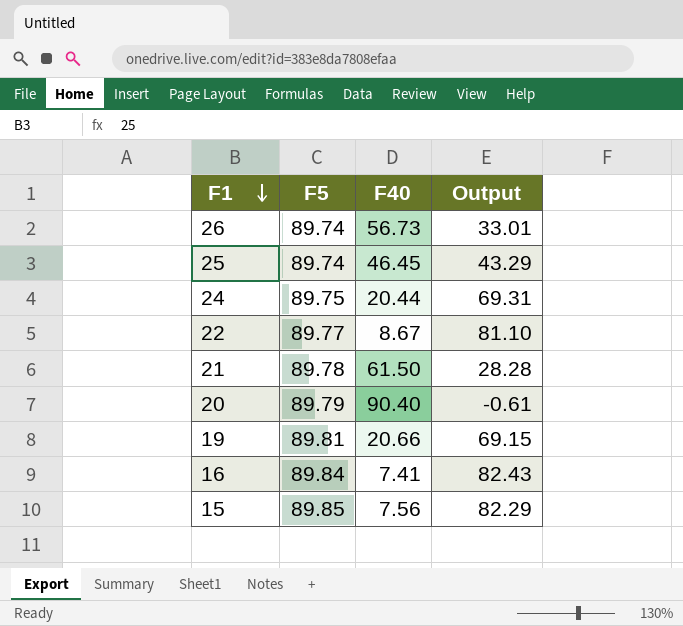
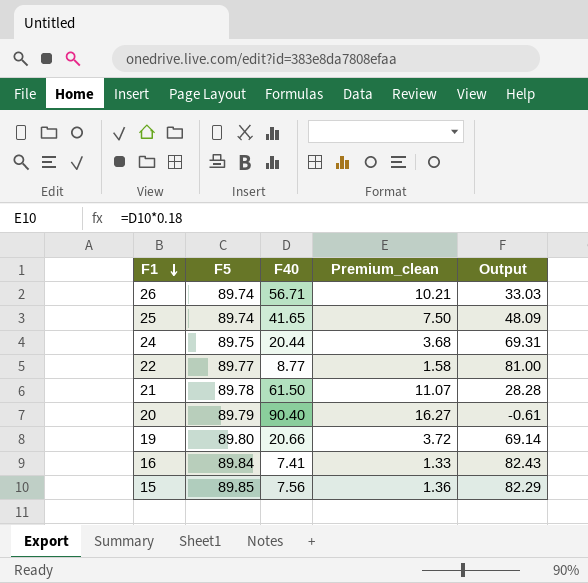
column Premium_clean | formula: none -> [F40] * 0.18
26 | F40: 56.73 -> 56.71
26 | Output: 33.01 -> 33.03
25 | F40: 46.45 -> 41.65
25 | Output: 43.29 -> 48.09
22 | F40: 8.67 -> 8.77
22 | Output: 81.10 -> 81.00
19 | F5: 89.81 -> 89.80
19 | Output: 69.15 -> 69.14

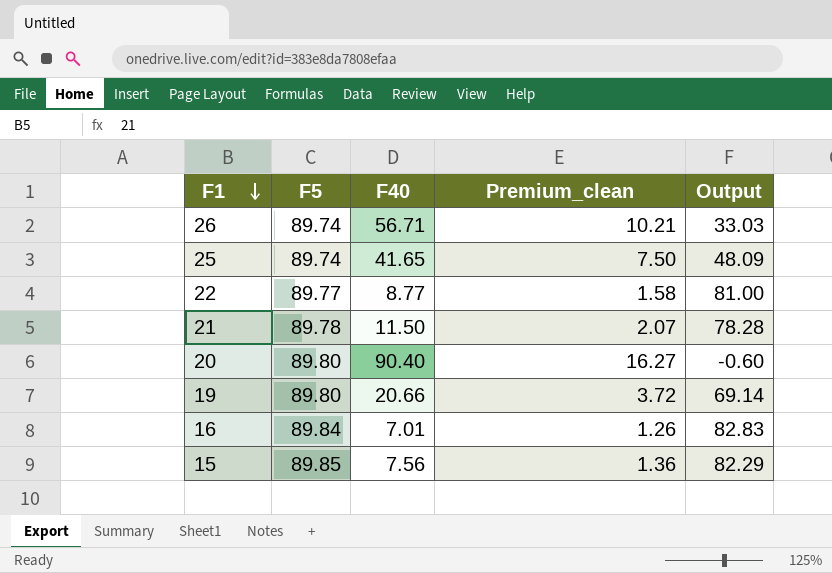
row 24: 89.75 | 20.44 | 3.68 | 69.31 -> none
21 | F40: 61.50 -> 11.50
21 | Premium_clean: 11.07 -> 2.07
21 | Output: 28.28 -> 78.28
20 | F5: 89.79 -> 89.80
20 | Output: -0.61 -> -0.60
16 | F40: 7.41 -> 7.01
16 | Premium_clean: 1.33 -> 1.26
16 | Output: 82.43 -> 82.83

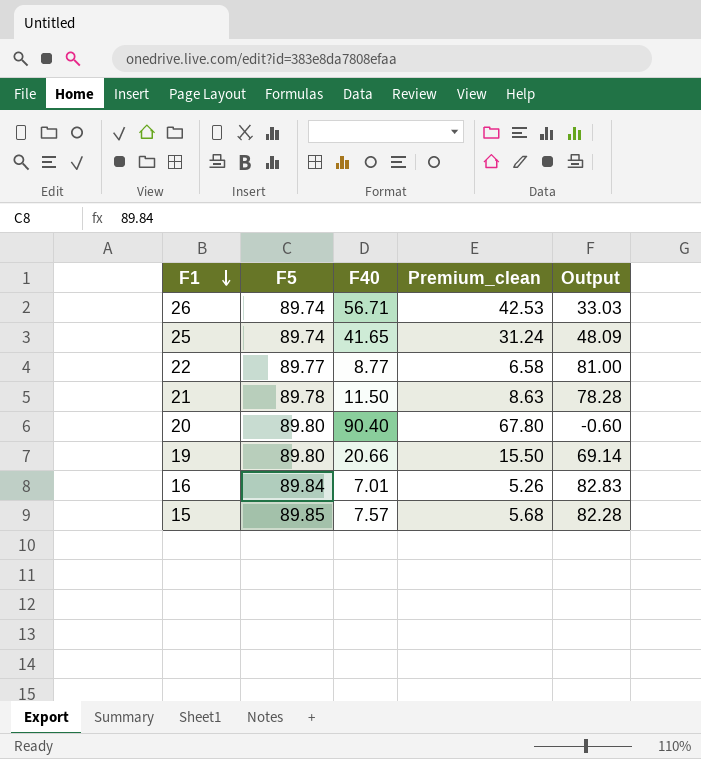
column Premium_clean | formula: [F40] * 0.18 -> [F40] * 0.75
15 | F40: 7.56 -> 7.57
15 | Output: 82.29 -> 82.28

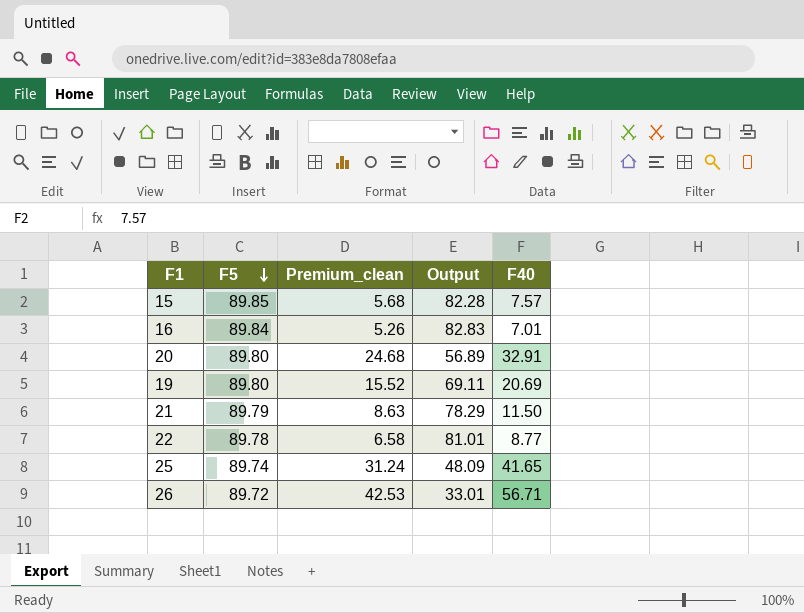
row order: F1 descending -> F5 descending
column F40 | position: 3 -> 5
20 | Premium_clean: 67.80 -> 24.68
20 | Output: -0.60 -> 56.89
20 | F40: 90.40 -> 32.91
19 | Premium_clean: 15.50 -> 15.52
19 | Output: 69.14 -> 69.11
19 | F40: 20.66 -> 20.69
21 | F5: 89.78 -> 89.79
21 | Output: 78.28 -> 78.29
22 | F5: 89.77 -> 89.78
22 | Output: 81.00 -> 81.01
26 | F5: 89.74 -> 89.72
26 | Output: 33.03 -> 33.01

